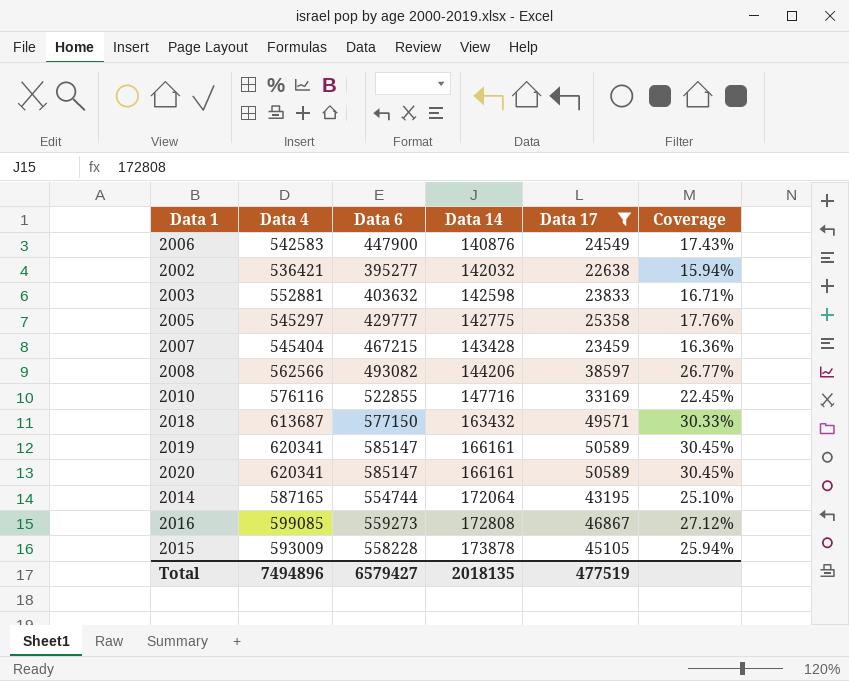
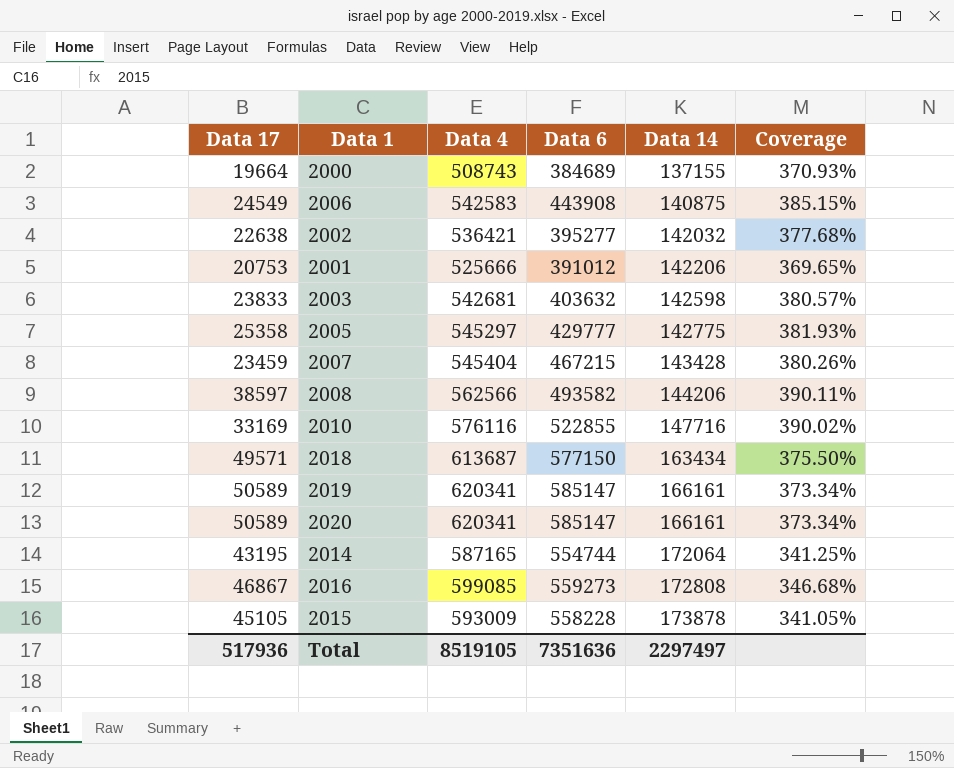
filter: Data 17 >= 22638 -> none
column Data 17 | position: 5 -> 1
column Coverage | formula: [Data 17] / [Data 14] -> [Data 4] / [Data 14]
2006 | Data 6: 447900 -> 443908
2006 | Data 14: 140876 -> 140875
2003 | Data 4: 552881 -> 542681
2008 | Data 6: 493082 -> 493582
2018 | Data 14: 163432 -> 163434
Total | Data 17: 477519 -> 517936
Total | Data 4: 7494896 -> 8519105
Total | Data 6: 6579427 -> 7351636
Total | Data 14: 2018135 -> 2297497

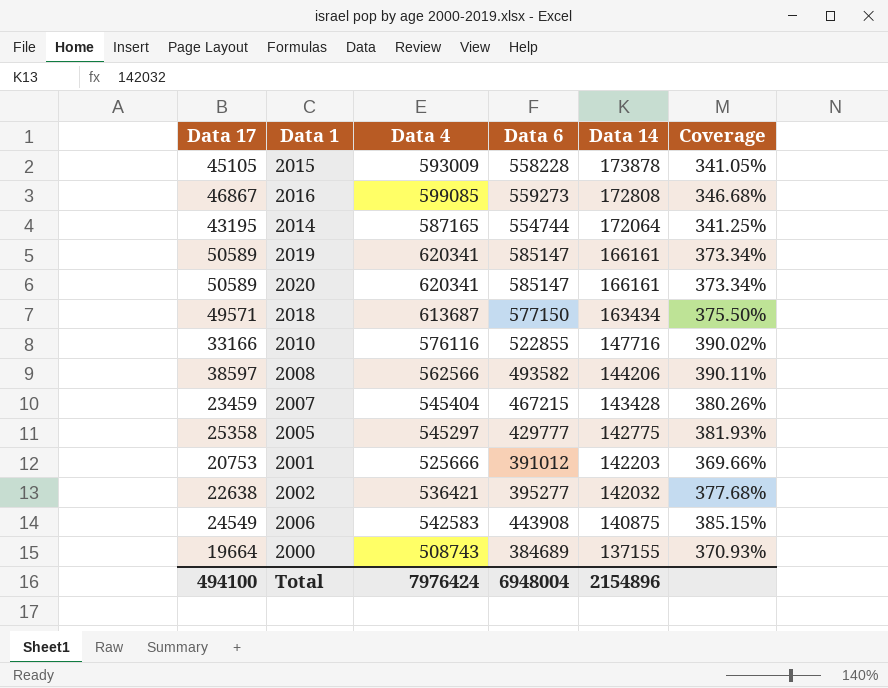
row order: Data 14 ascending -> Data 14 descending
row 2003: 23833 | 542681 | 403632 | 142598 | 380.57% -> none
2010 | Data 17: 33169 -> 33166
2001 | Data 14: 142206 -> 142203
2001 | Coverage: 369.65% -> 369.66%
Total | Data 17: 517936 -> 494100
Total | Data 4: 8519105 -> 7976424
Total | Data 6: 7351636 -> 6948004
Total | Data 14: 2297497 -> 2154896

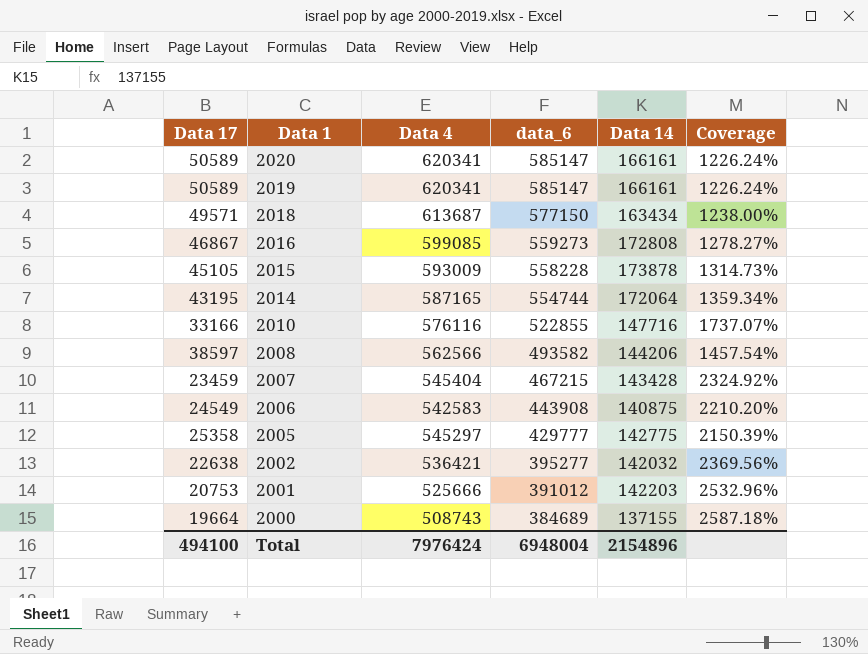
row order: Data 14 descending -> Data 1 descending
column name: Data 6 -> data_6
column Coverage | formula: [Data 4] / [Data 14] -> [Data 4] / [Data 17]

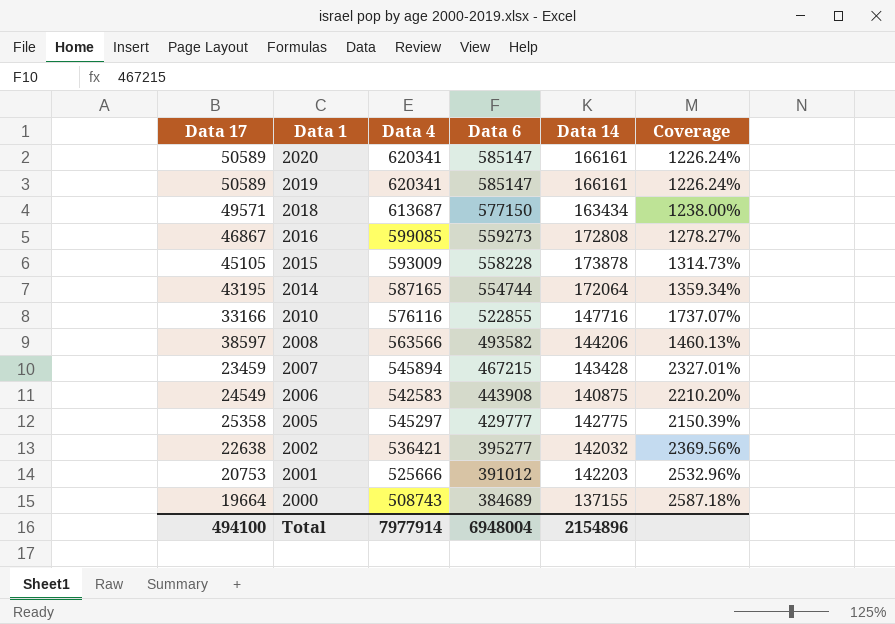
column name: data_6 -> Data 6
2008 | Data 4: 562566 -> 563566
2008 | Coverage: 1457.54% -> 1460.13%
2007 | Data 4: 545404 -> 545894
2007 | Coverage: 2324.92% -> 2327.01%
Total | Data 4: 7976424 -> 7977914

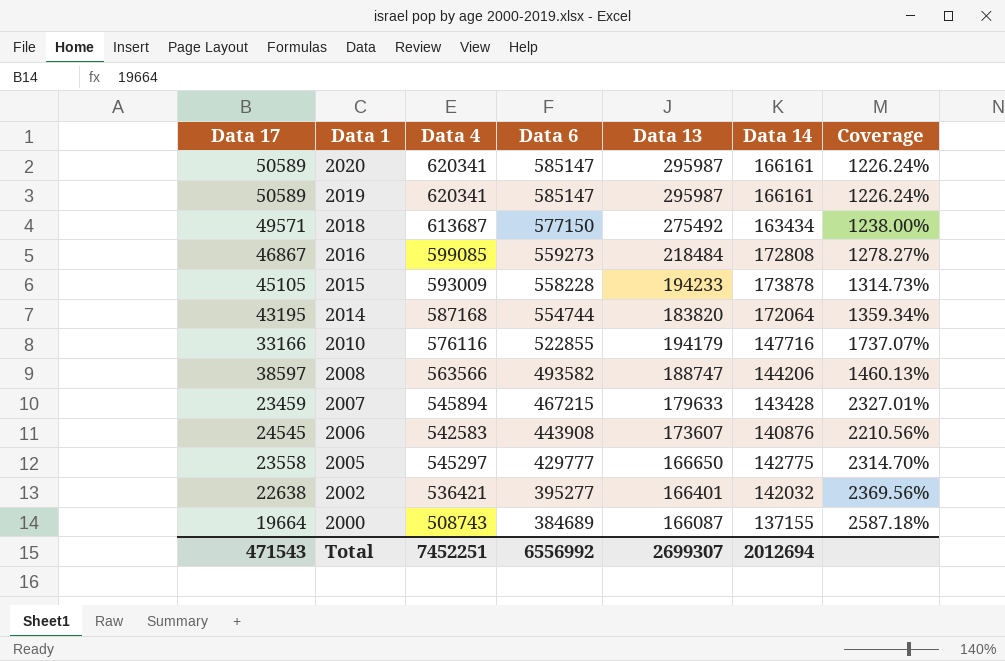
column Data 13 | position: none -> 5
row 2001: 20753 | 525666 | 391012 | 142203 | 2532.96% -> none
2014 | Data 4: 587165 -> 587168
2006 | Data 17: 24549 -> 24545
2006 | Data 14: 140875 -> 140876
2006 | Coverage: 2210.20% -> 2210.56%
2005 | Data 17: 25358 -> 23558
2005 | Coverage: 2150.39% -> 2314.70%
Total | Data 17: 494100 -> 471543
Total | Data 4: 7977914 -> 7452251
Total | Data 6: 6948004 -> 6556992
Total | Data 14: 2154896 -> 2012694

